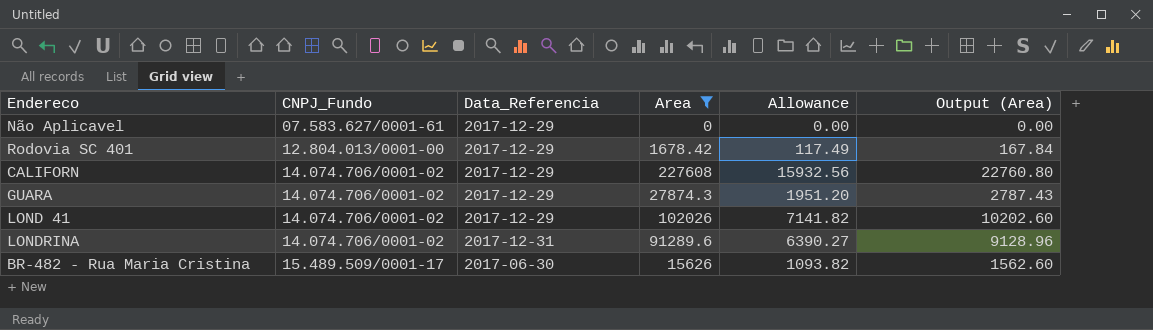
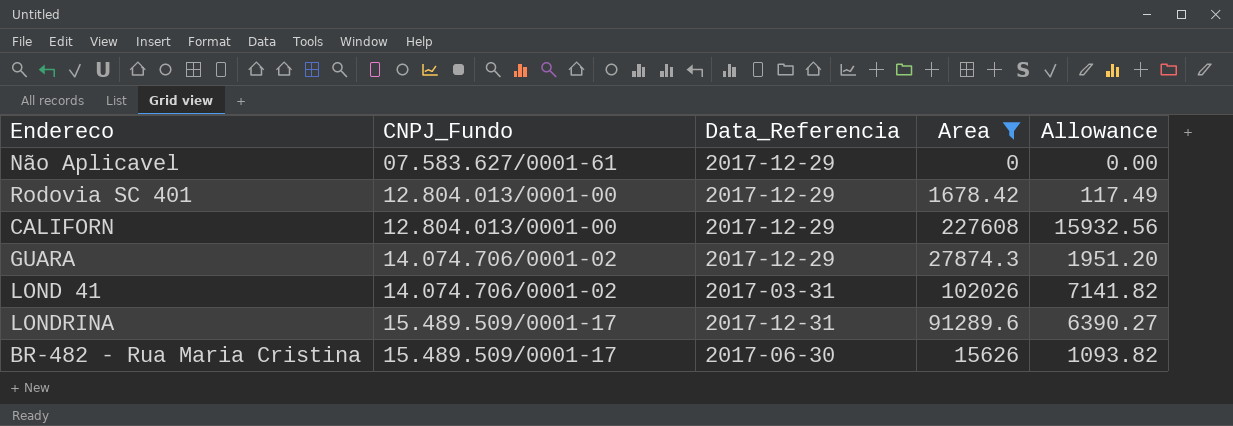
column Output (Area) | formula: [Area] * 0.1 -> none
CALIFORN | CNPJ_Fundo: 14.074.706/0001-02 -> 12.804.013/0001-00
LOND 41 | Data_Referencia: 2017-12-29 -> 2017-03-31
LONDRINA | CNPJ_Fundo: 14.074.706/0001-02 -> 15.489.509/0001-17

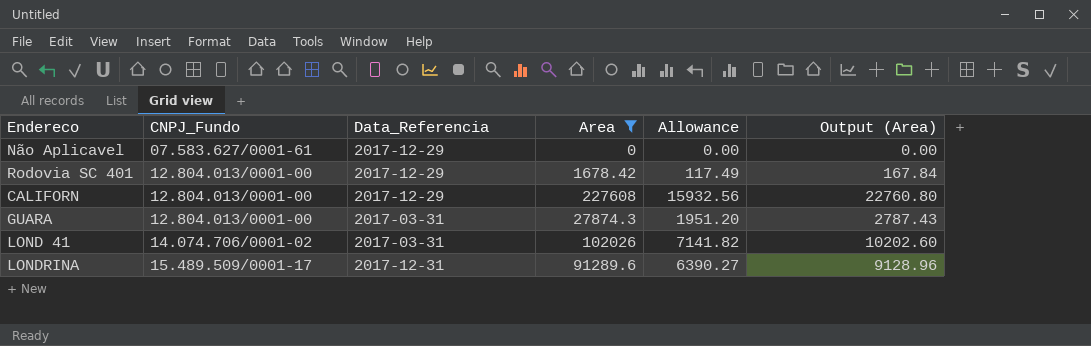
column Output (Area) | formula: none -> [Area] * 0.1
row BR-482 - Rua Maria Cristina: 15.489.509/0001-17 | 2017-06-30 | 15626 | 1093.82 -> none
GUARA | CNPJ_Fundo: 14.074.706/0001-02 -> 12.804.013/0001-00
GUARA | Data_Referencia: 2017-12-29 -> 2017-03-31

